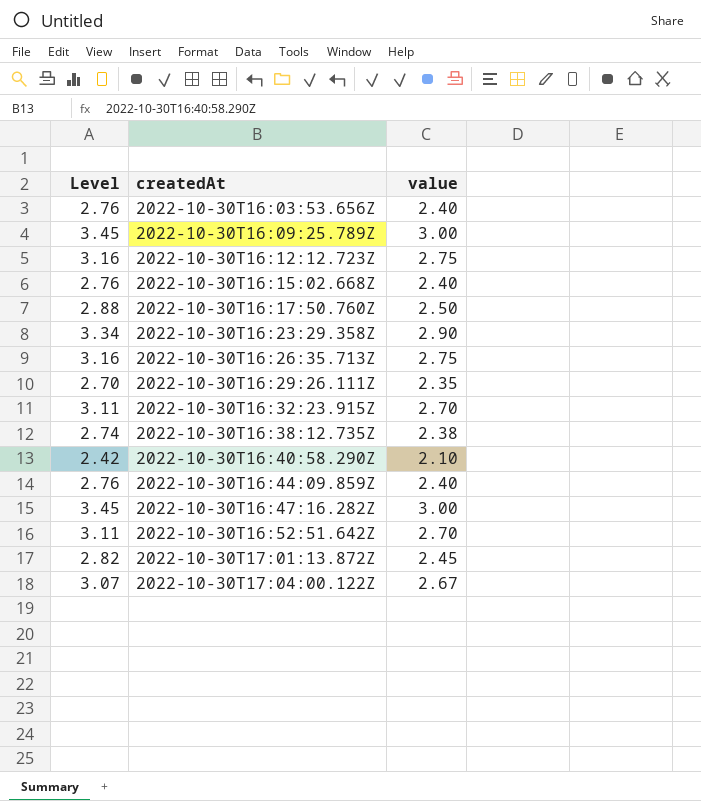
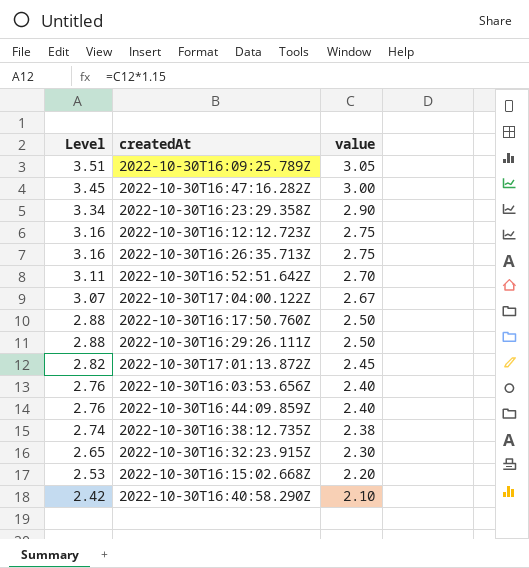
row order: createdAt ascending -> Level descending
2022-10-30T16:09:25.789Z | Level: 3.45 -> 3.51
2022-10-30T16:09:25.789Z | value: 3.00 -> 3.05
2022-10-30T16:29:26.111Z | Level: 2.70 -> 2.88
2022-10-30T16:29:26.111Z | value: 2.35 -> 2.50
2022-10-30T16:32:23.915Z | Level: 3.11 -> 2.65
2022-10-30T16:32:23.915Z | value: 2.70 -> 2.30
2022-10-30T16:15:02.668Z | Level: 2.76 -> 2.53
2022-10-30T16:15:02.668Z | value: 2.40 -> 2.20

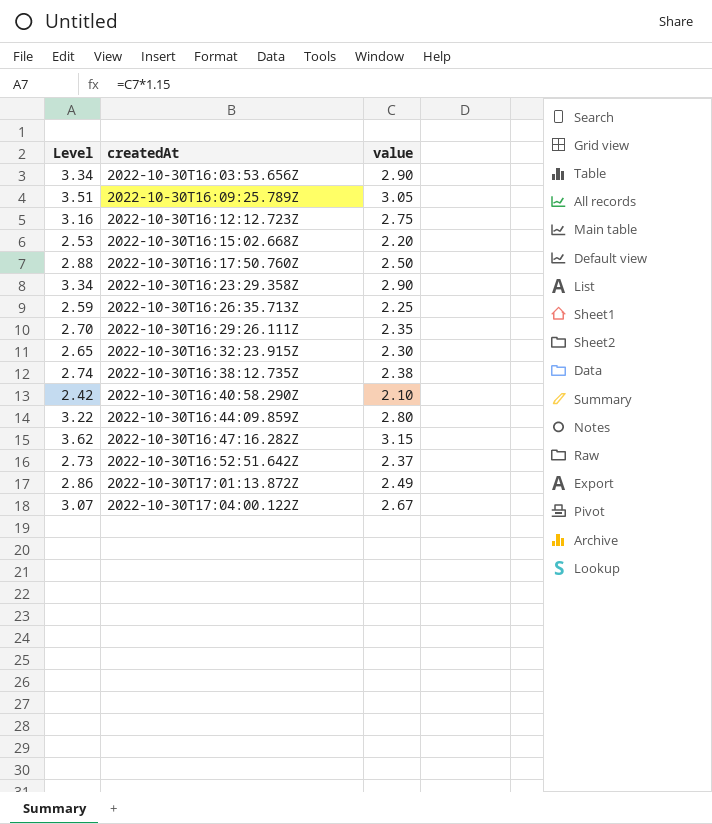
row order: Level descending -> createdAt ascending
2022-10-30T16:03:53.656Z | Level: 2.76 -> 3.34
2022-10-30T16:03:53.656Z | value: 2.40 -> 2.90
2022-10-30T16:26:35.713Z | Level: 3.16 -> 2.59
2022-10-30T16:26:35.713Z | value: 2.75 -> 2.25
2022-10-30T16:29:26.111Z | Level: 2.88 -> 2.70
2022-10-30T16:29:26.111Z | value: 2.50 -> 2.35
2022-10-30T16:44:09.859Z | Level: 2.76 -> 3.22
2022-10-30T16:44:09.859Z | value: 2.40 -> 2.80
2022-10-30T16:47:16.282Z | Level: 3.45 -> 3.62
2022-10-30T16:47:16.282Z | value: 3.00 -> 3.15
2022-10-30T16:52:51.642Z | Level: 3.11 -> 2.73
2022-10-30T16:52:51.642Z | value: 2.70 -> 2.37
2022-10-30T17:01:13.872Z | Level: 2.82 -> 2.86
2022-10-30T17:01:13.872Z | value: 2.45 -> 2.49

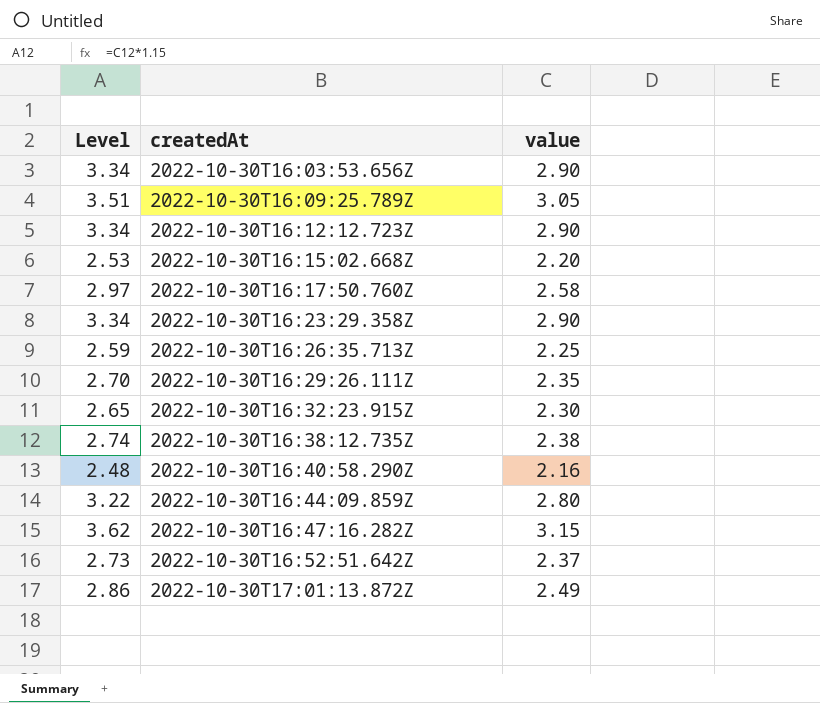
row 2022-10-30T17:04:00.122Z: 3.07 | 2.67 -> none
2022-10-30T16:12:12.723Z | Level: 3.16 -> 3.34
2022-10-30T16:12:12.723Z | value: 2.75 -> 2.90
2022-10-30T16:17:50.760Z | Level: 2.88 -> 2.97
2022-10-30T16:17:50.760Z | value: 2.50 -> 2.58
2022-10-30T16:40:58.290Z | Level: 2.42 -> 2.48
2022-10-30T16:40:58.290Z | value: 2.10 -> 2.16

